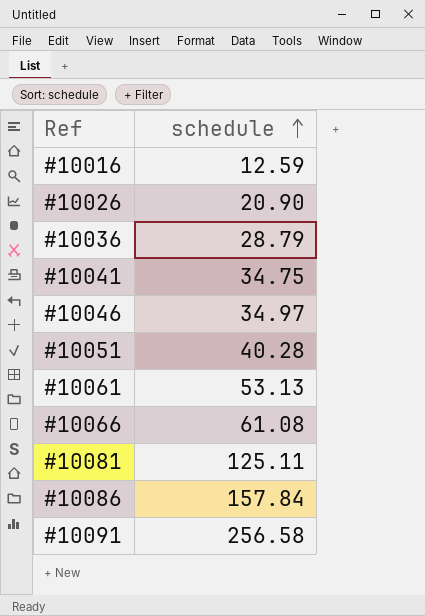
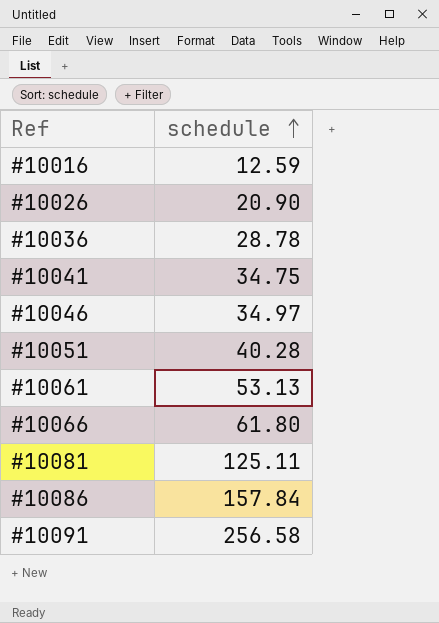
#10036 | schedule: 28.79 -> 28.78
#10066 | schedule: 61.08 -> 61.80

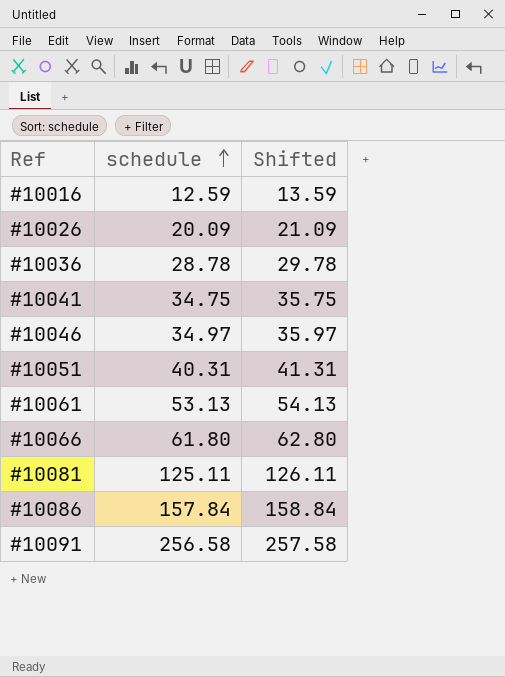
column Shifted | formula: none -> [schedule] + 1
#10026 | schedule: 20.90 -> 20.09
#10051 | schedule: 40.28 -> 40.31

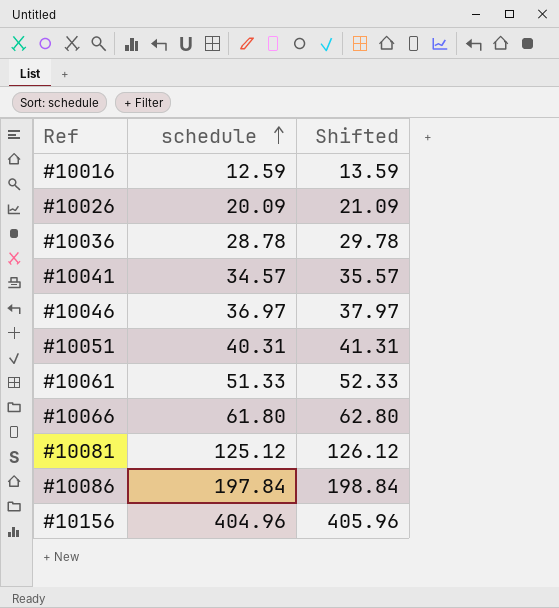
row #10091: 256.58 | 257.58 -> none
#10041 | schedule: 34.75 -> 34.57
#10041 | Shifted: 35.75 -> 35.57
#10046 | schedule: 34.97 -> 36.97
#10046 | Shifted: 35.97 -> 37.97
#10061 | schedule: 53.13 -> 51.33
#10061 | Shifted: 54.13 -> 52.33
#10081 | schedule: 125.11 -> 125.12
#10081 | Shifted: 126.11 -> 126.12
#10086 | schedule: 157.84 -> 197.84
#10086 | Shifted: 158.84 -> 198.84
row #10156: none -> 404.96 | 405.96

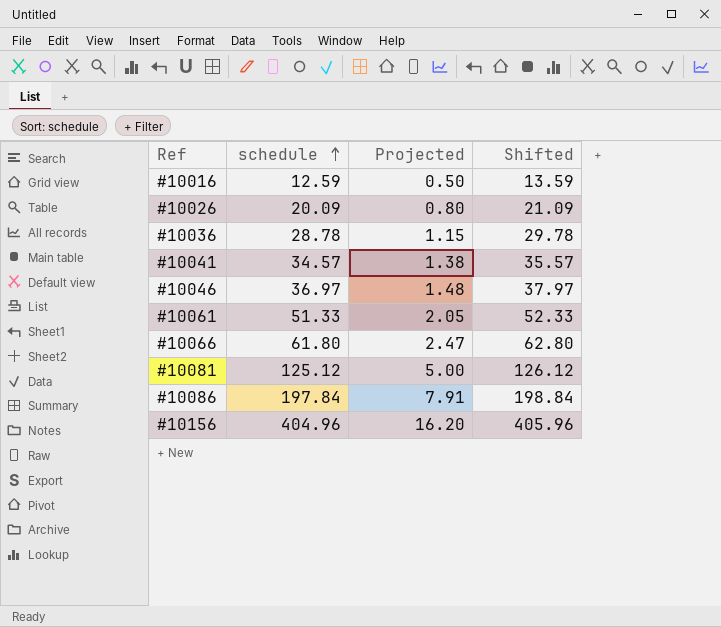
column Projected | formula: none -> [schedule] * 0.04
row #10051: 40.31 | 41.31 -> none

